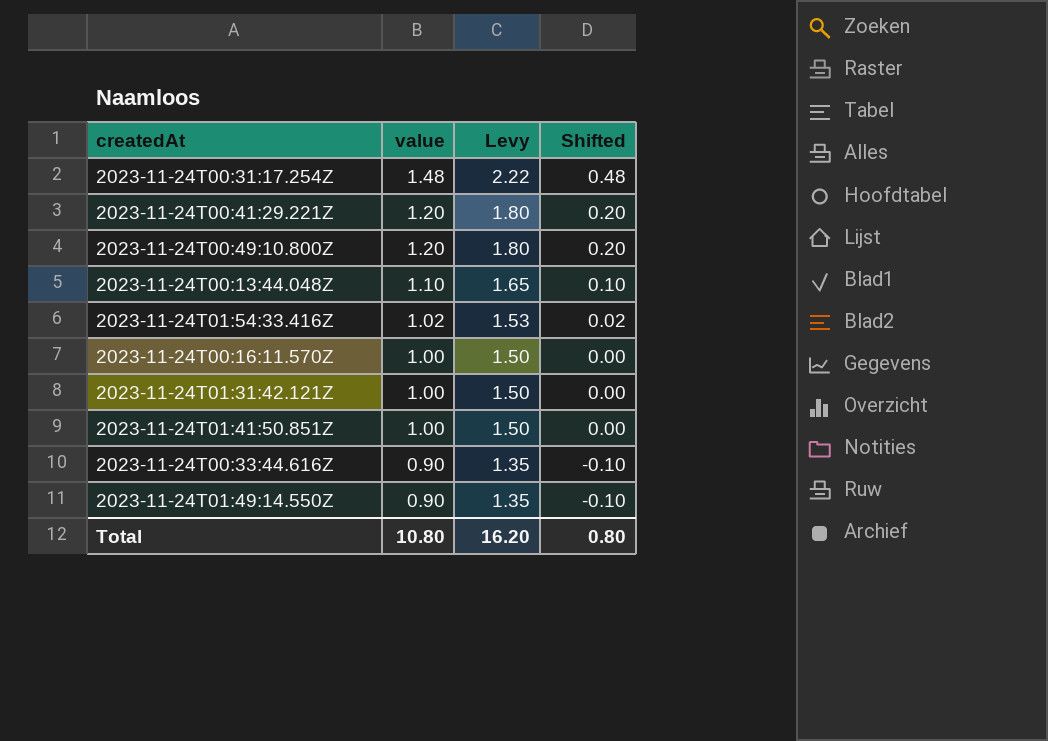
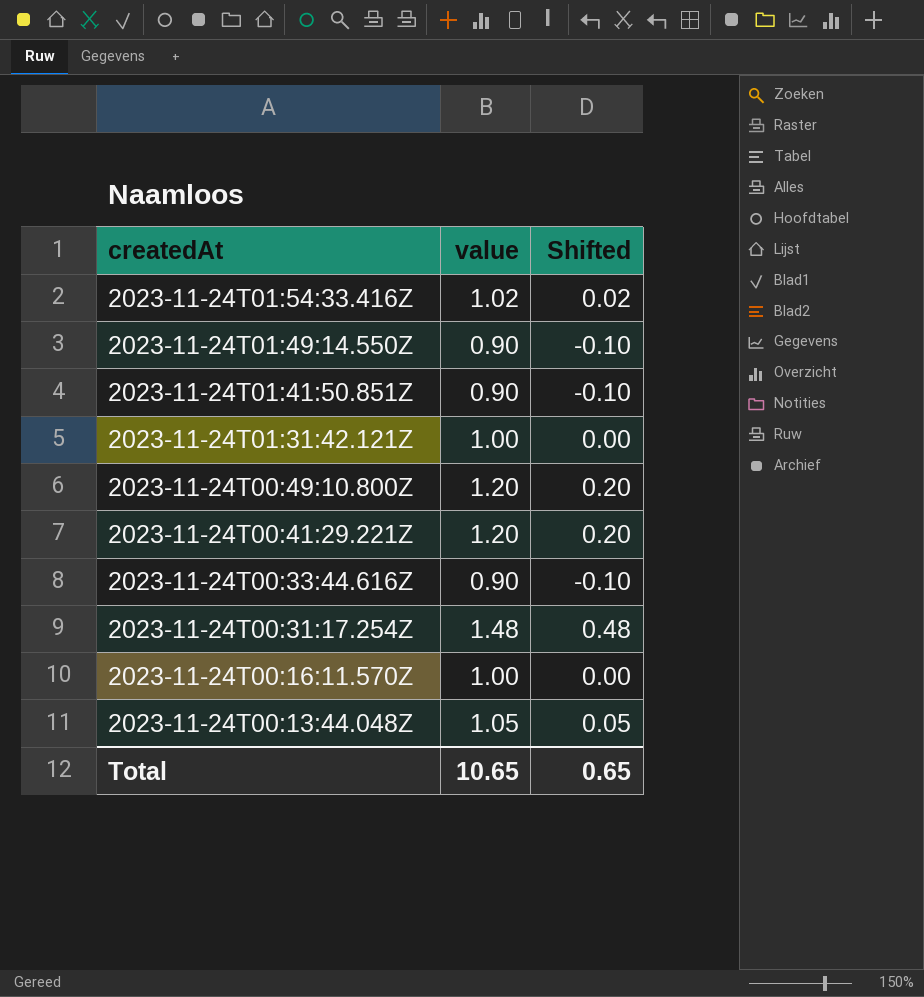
row order: value descending -> createdAt descending
column Levy | formula: [value] * 1.5 -> none
2023-11-24T01:41:50.851Z | value: 1.00 -> 0.90
2023-11-24T01:41:50.851Z | Shifted: 0.00 -> -0.10
2023-11-24T00:13:44.048Z | value: 1.10 -> 1.05
2023-11-24T00:13:44.048Z | Shifted: 0.10 -> 0.05
Total | value: 10.80 -> 10.65
Total | Shifted: 0.80 -> 0.65

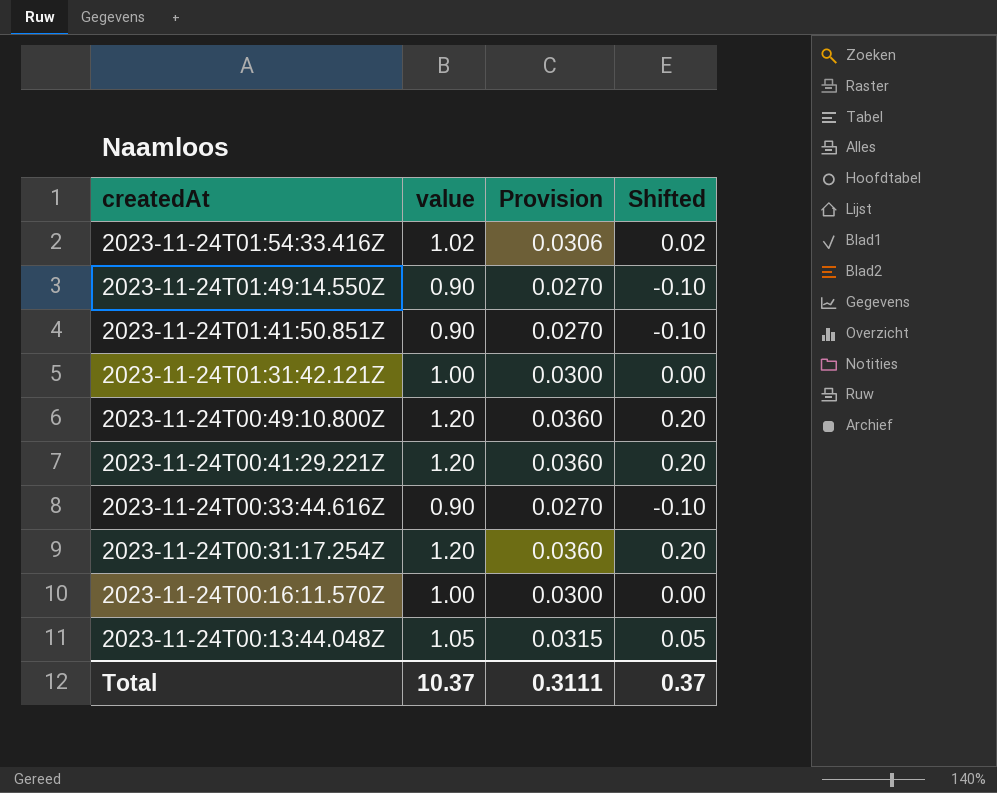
column Provision | formula: none -> [value] * 0.03
2023-11-24T00:31:17.254Z | value: 1.48 -> 1.20
2023-11-24T00:31:17.254Z | Shifted: 0.48 -> 0.20
Total | value: 10.65 -> 10.37
Total | Shifted: 0.65 -> 0.37

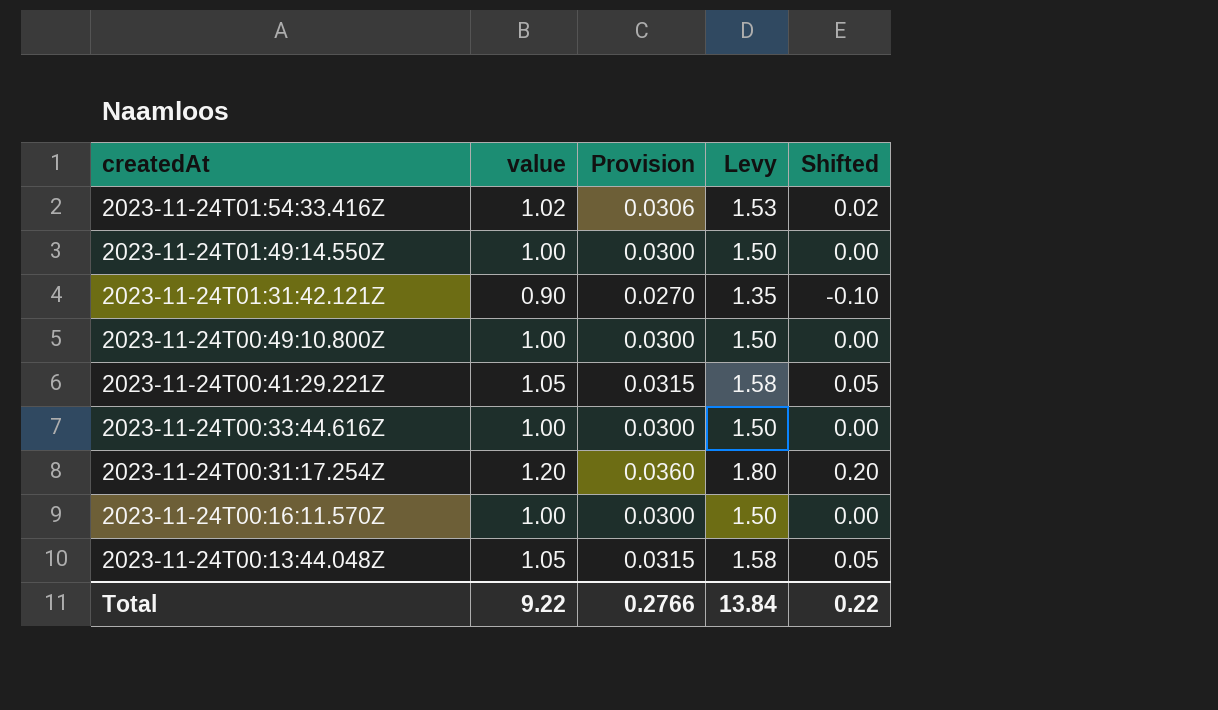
column Levy | formula: none -> [value] * 1.5
row 2023-11-24T01:41:50.851Z: 0.90 | 0.0270 | -0.10 -> none
2023-11-24T01:49:14.550Z | value: 0.90 -> 1.00
2023-11-24T01:49:14.550Z | Provision: 0.0270 -> 0.0300
2023-11-24T01:49:14.550Z | Shifted: -0.10 -> 0.00
2023-11-24T01:31:42.121Z | value: 1.00 -> 0.90
2023-11-24T01:31:42.121Z | Provision: 0.0300 -> 0.0270
2023-11-24T01:31:42.121Z | Shifted: 0.00 -> -0.10
2023-11-24T00:49:10.800Z | value: 1.20 -> 1.00
2023-11-24T00:49:10.800Z | Provision: 0.0360 -> 0.0300
2023-11-24T00:49:10.800Z | Shifted: 0.20 -> 0.00
2023-11-24T00:41:29.221Z | value: 1.20 -> 1.05
2023-11-24T00:41:29.221Z | Provision: 0.0360 -> 0.0315
2023-11-24T00:41:29.221Z | Shifted: 0.20 -> 0.05
2023-11-24T00:33:44.616Z | value: 0.90 -> 1.00
2023-11-24T00:33:44.616Z | Provision: 0.0270 -> 0.0300
2023-11-24T00:33:44.616Z | Shifted: -0.10 -> 0.00
Total | value: 10.37 -> 9.22
Total | Provision: 0.3111 -> 0.2766
Total | Shifted: 0.37 -> 0.22

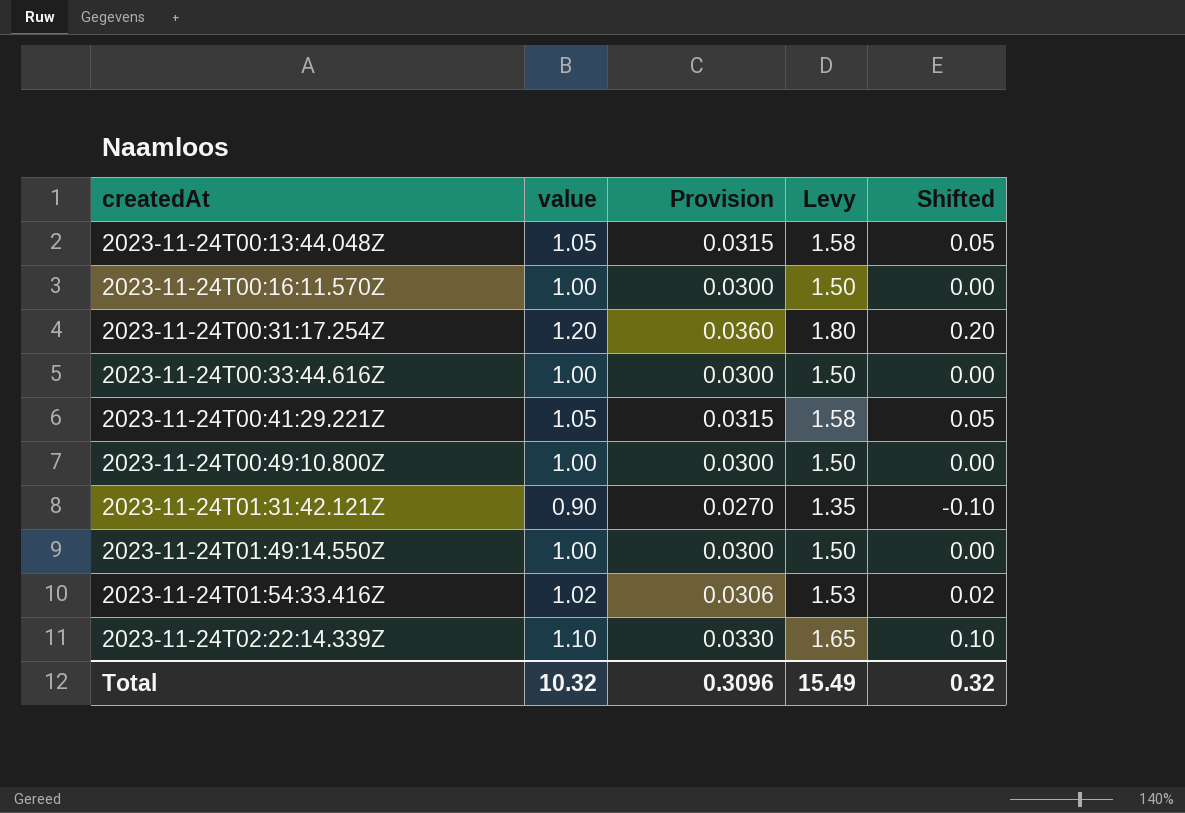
row order: createdAt descending -> createdAt ascending
row 2023-11-24T02:22:14.339Z: none -> 1.10 | 0.0330 | 1.65 | 0.10
Total | value: 9.22 -> 10.32
Total | Provision: 0.2766 -> 0.3096
Total | Levy: 13.84 -> 15.49
Total | Shifted: 0.22 -> 0.32

